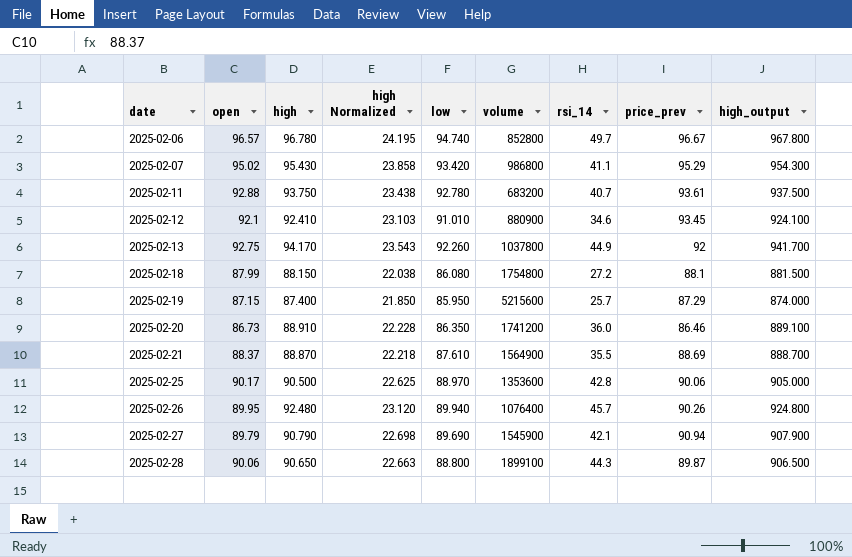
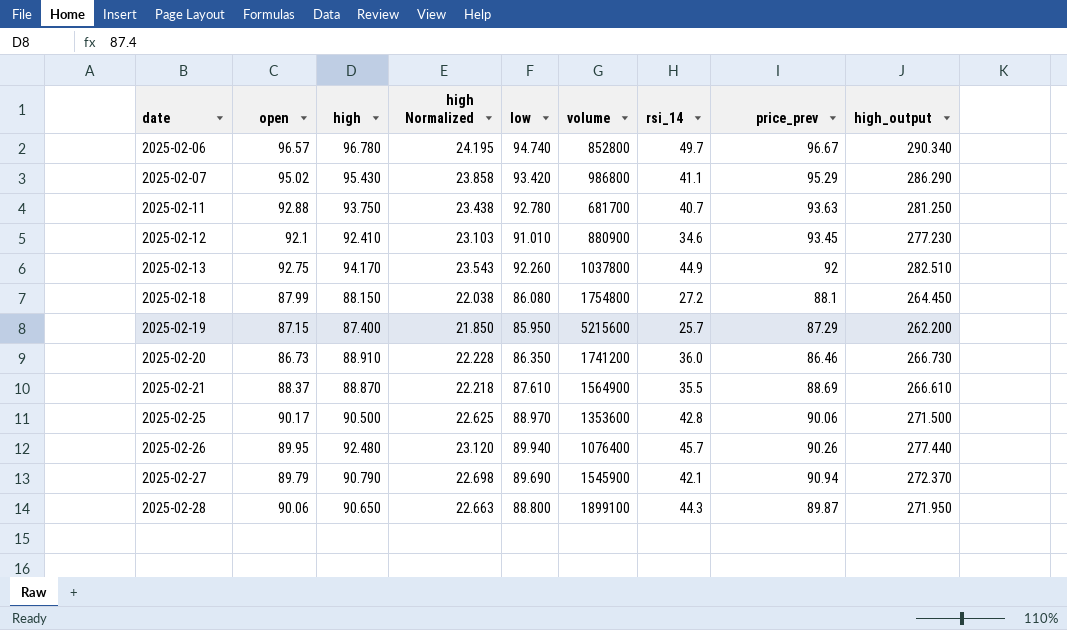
column high_output | formula: [high] * 10 -> [high] * 3
2025-02-11 | volume: 683200 -> 681700
2025-02-11 | price_prev: 93.61 -> 93.63

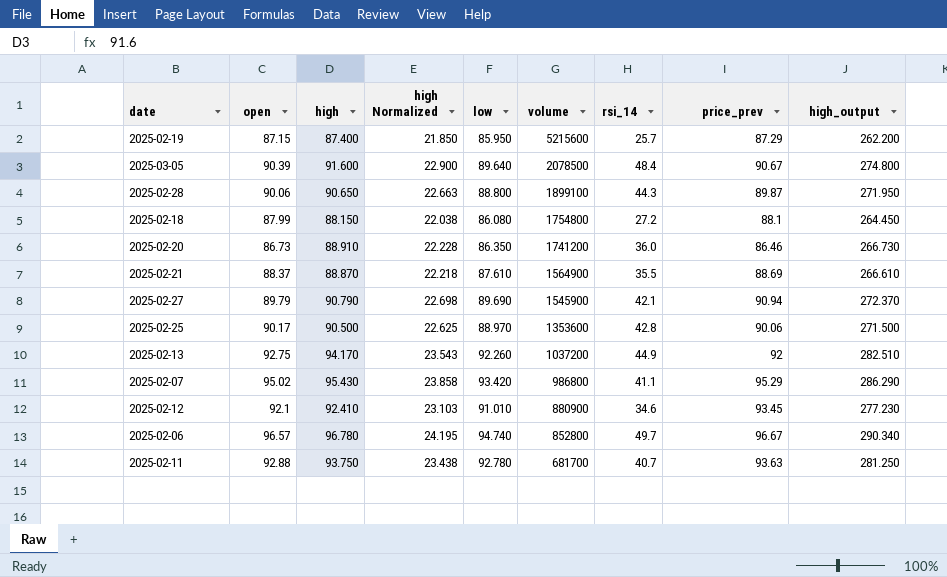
row order: date ascending -> volume descending
row 2025-02-26: 89.95 | 92.480 | 23.120 | 89.940 | 1076400 | 45.7 | 90.26 | 277.440 -> none
row 2025-03-05: none -> 90.39 | 91.600 | 22.900 | 89.640 | 2078500 | 48.4 | 90.67 | 274.800
2025-02-13 | volume: 1037800 -> 1037200

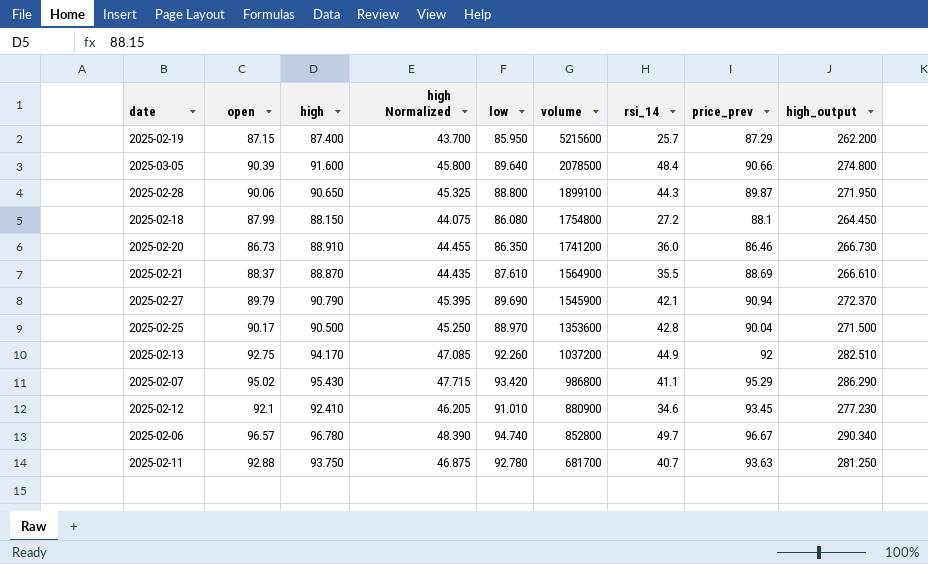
column high Normalized | formula: [high] * 0.25 -> [high] * 0.5
2025-03-05 | price_prev: 90.67 -> 90.66
2025-02-25 | price_prev: 90.06 -> 90.04

